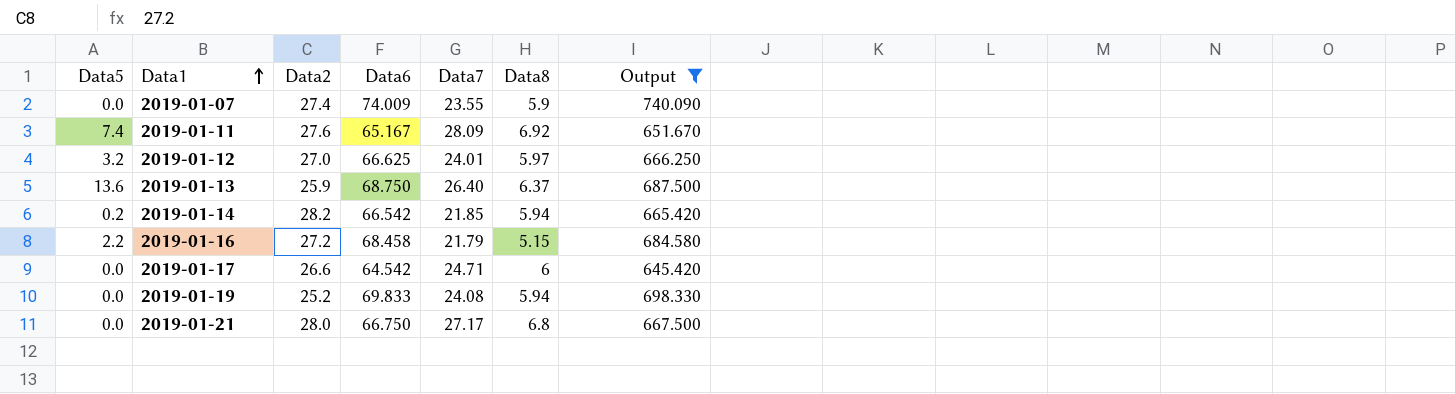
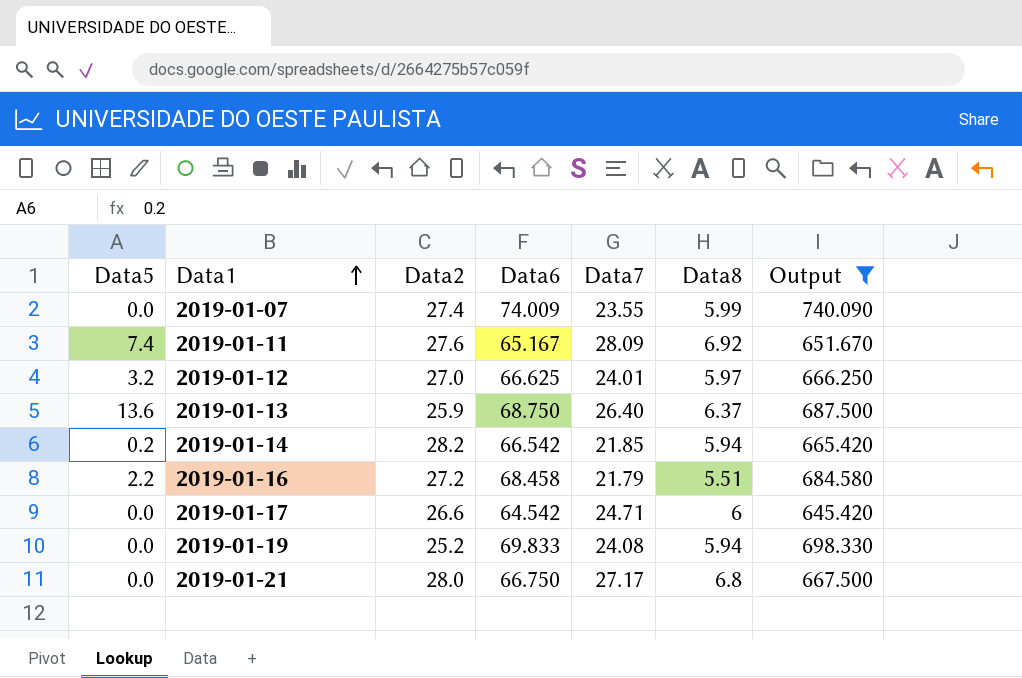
2019-01-07 | Data8: 5.9 -> 5.99
2019-01-16 | Data8: 5.15 -> 5.51

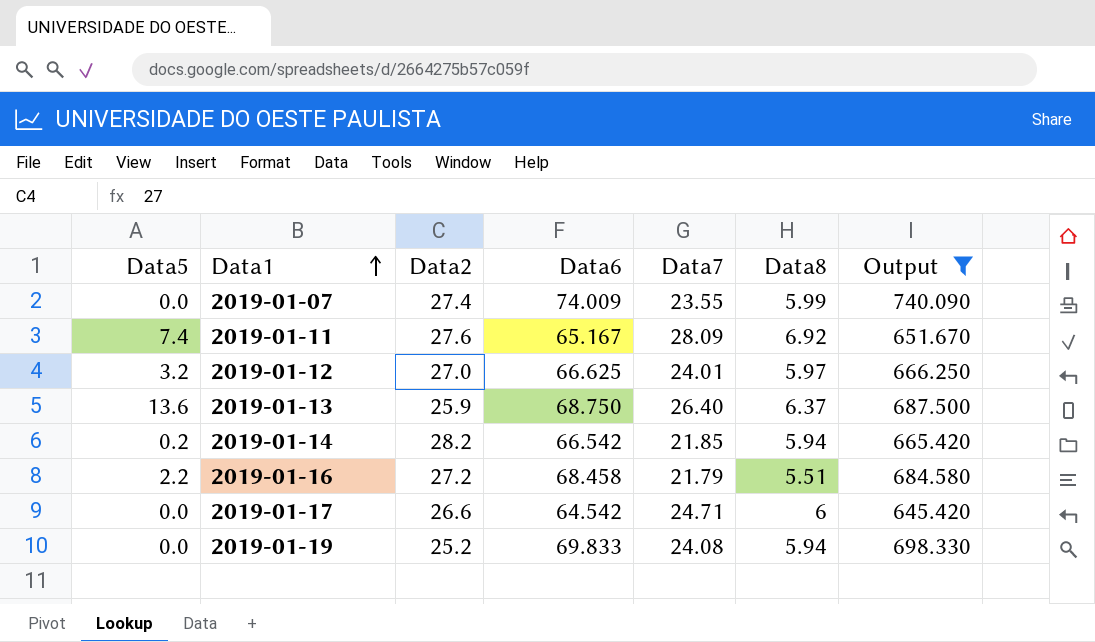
row 2019-01-21: 0.0 | 28.0 | 66.750 | 27.17 | 6.8 | 667.500 -> none

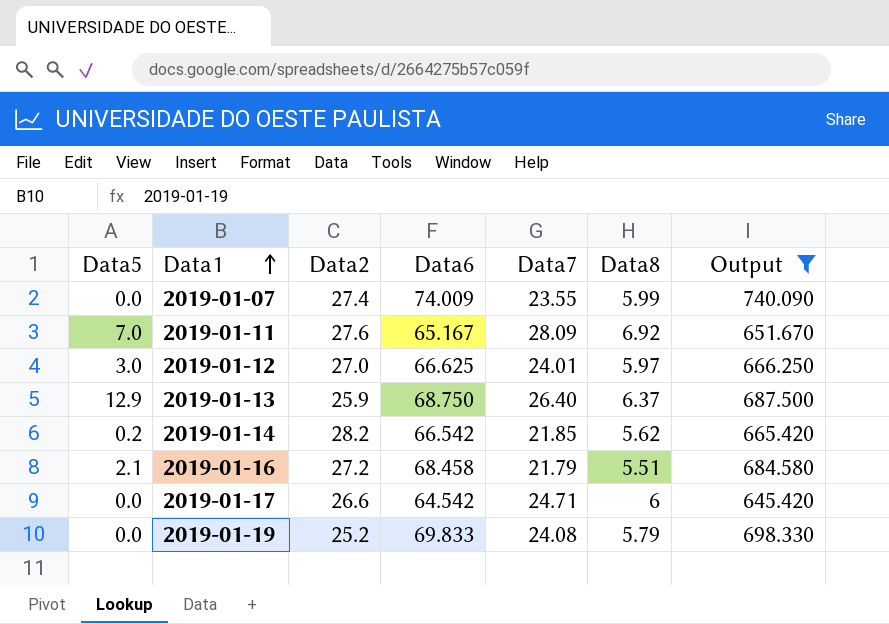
2019-01-11 | Data5: 7.4 -> 7.0
2019-01-12 | Data5: 3.2 -> 3.0
2019-01-13 | Data5: 13.6 -> 12.9
2019-01-14 | Data8: 5.94 -> 5.62
2019-01-16 | Data5: 2.2 -> 2.1
2019-01-19 | Data8: 5.94 -> 5.79

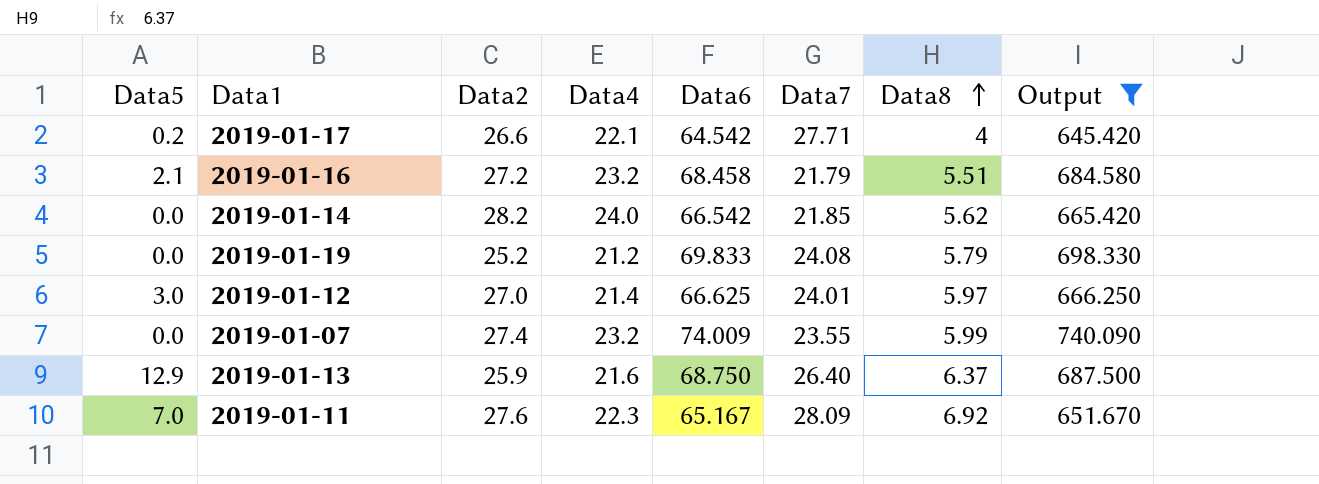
row order: Data1 ascending -> Data8 ascending
column Data4 | position: none -> 4
2019-01-17 | Data5: 0.0 -> 0.2
2019-01-17 | Data7: 24.71 -> 27.71
2019-01-17 | Data8: 6 -> 4
2019-01-14 | Data5: 0.2 -> 0.0

